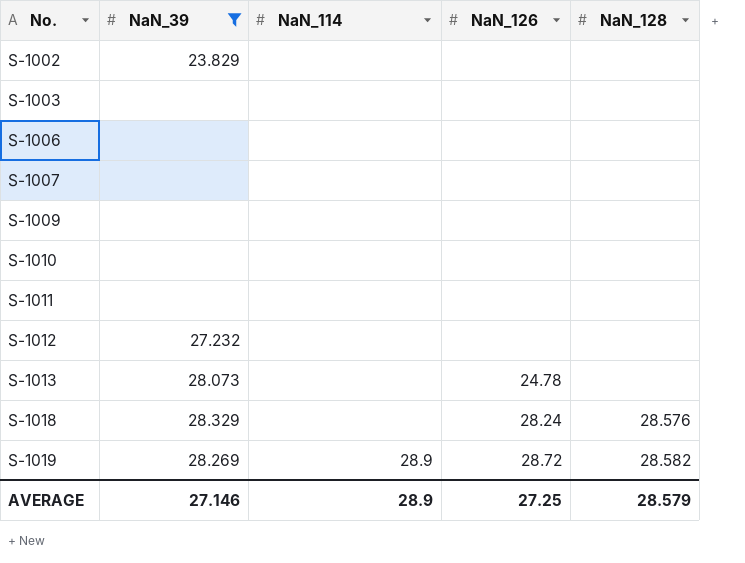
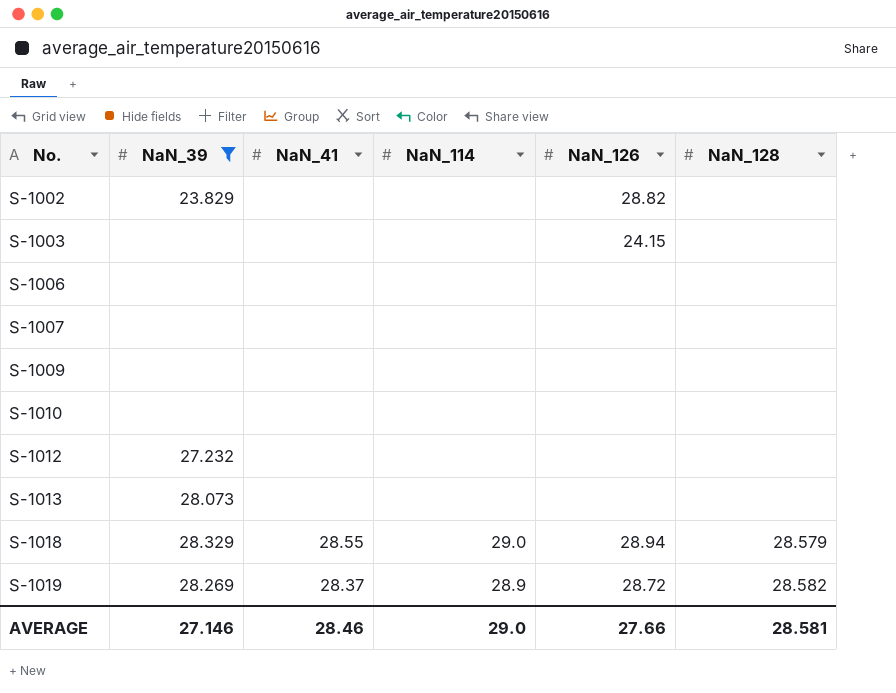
column NaN_41 | position: none -> 3
row S-1011: none | none | none | none -> none
S-1002 | NaN_126: none -> 28.82
S-1003 | NaN_126: none -> 24.15
S-1013 | NaN_126: 24.78 -> none
S-1018 | NaN_114: none -> 29.0
S-1018 | NaN_126: 28.24 -> 28.94
S-1018 | NaN_128: 28.576 -> 28.579
AVERAGE | NaN_114: 28.9 -> 29.0
AVERAGE | NaN_126: 27.25 -> 27.66
AVERAGE | NaN_128: 28.579 -> 28.581

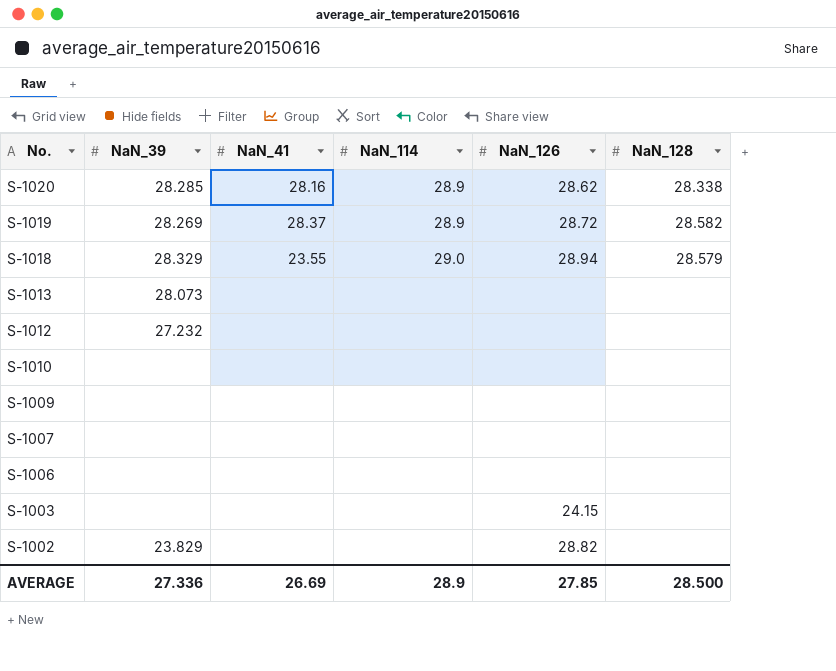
filter: NaN_39 != 28.285 -> none
row order: No. ascending -> No. descending
S-1018 | NaN_41: 28.55 -> 23.55
AVERAGE | NaN_39: 27.146 -> 27.336
AVERAGE | NaN_41: 28.46 -> 26.69
AVERAGE | NaN_114: 29.0 -> 28.9
AVERAGE | NaN_126: 27.66 -> 27.85
AVERAGE | NaN_128: 28.581 -> 28.500

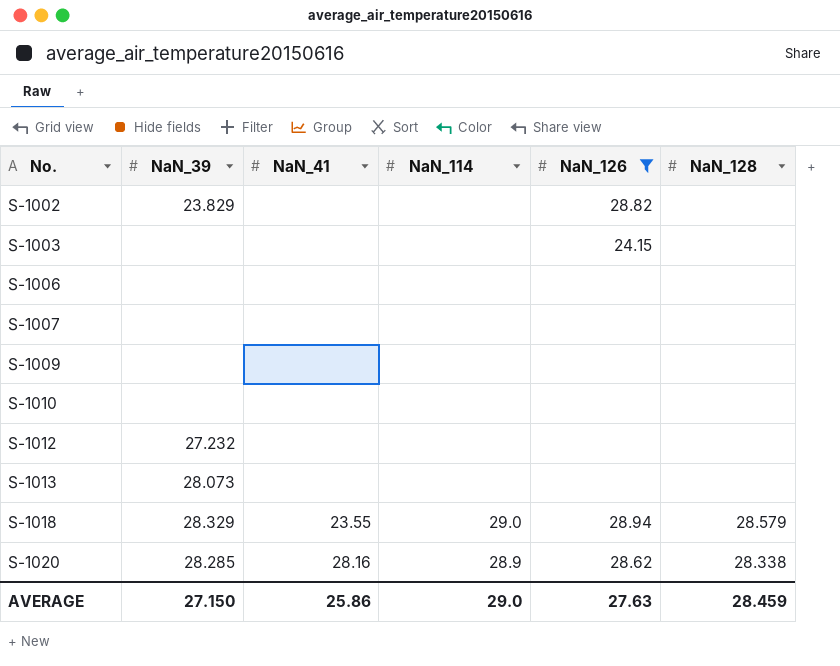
filter: none -> NaN_126 != 28.72
row order: No. descending -> No. ascending
AVERAGE | NaN_39: 27.336 -> 27.150
AVERAGE | NaN_41: 26.69 -> 25.86
AVERAGE | NaN_114: 28.9 -> 29.0
AVERAGE | NaN_126: 27.85 -> 27.63
AVERAGE | NaN_128: 28.500 -> 28.459

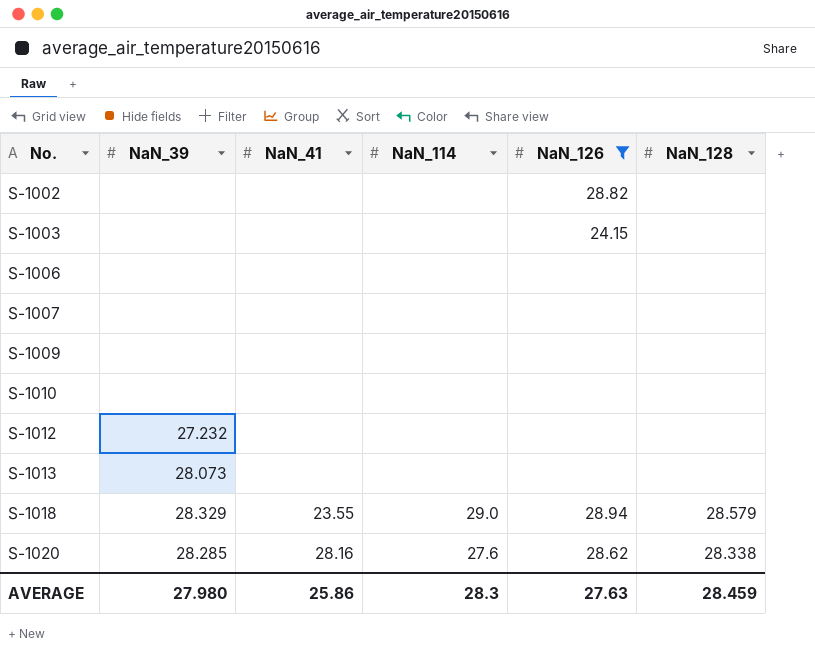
S-1002 | NaN_39: 23.829 -> none
S-1020 | NaN_114: 28.9 -> 27.6
AVERAGE | NaN_39: 27.150 -> 27.980
AVERAGE | NaN_114: 29.0 -> 28.3

